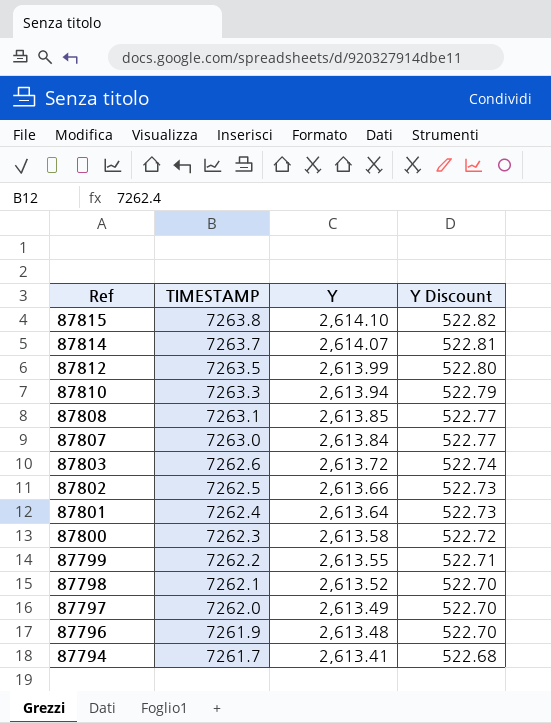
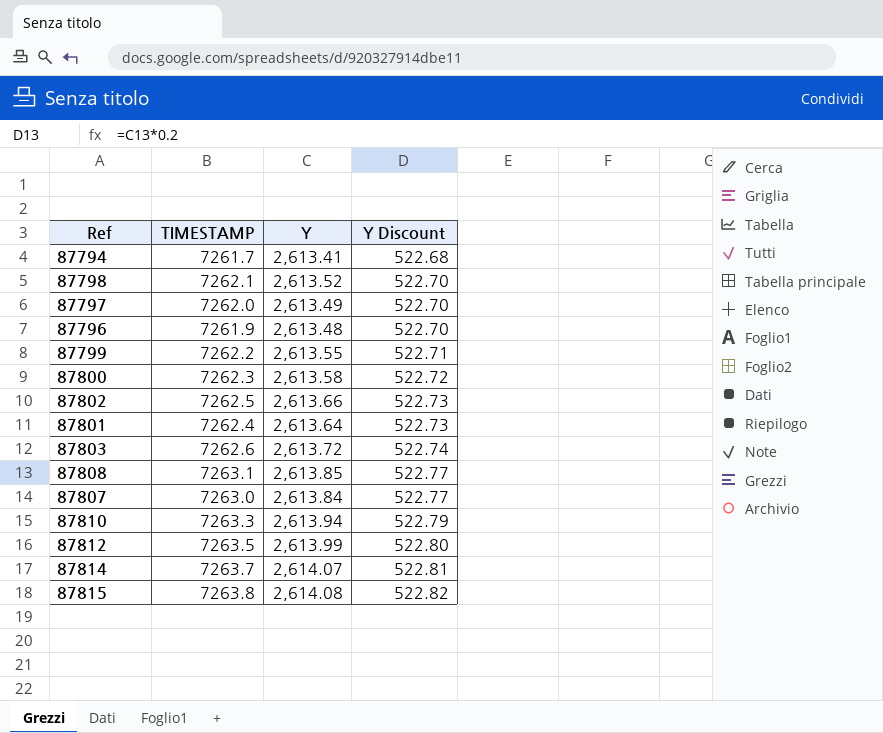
row order: Ref descending -> Y Discount ascending
87815 | Y: 2,614.10 -> 2,614.08

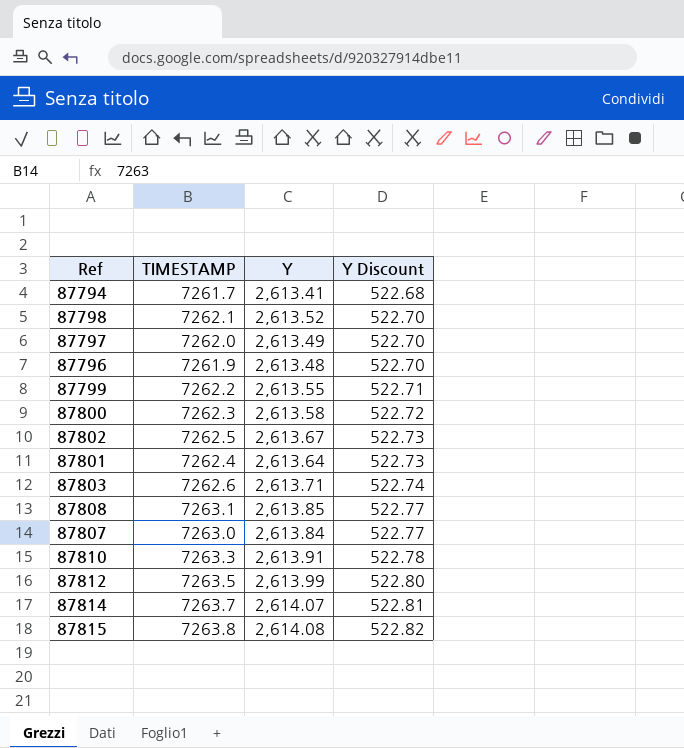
87802 | Y: 2,613.66 -> 2,613.67
87803 | Y: 2,613.72 -> 2,613.71
87810 | Y: 2,613.94 -> 2,613.91
87810 | Y Discount: 522.79 -> 522.78

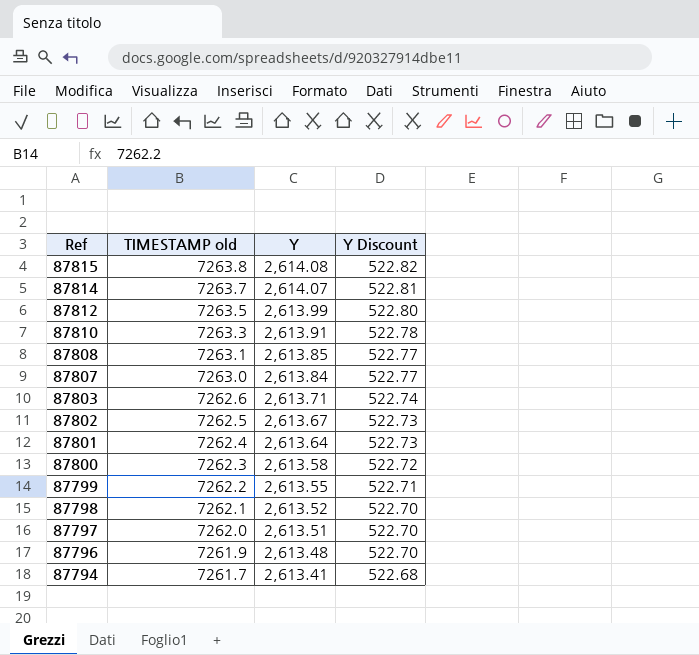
row order: Y Discount ascending -> Ref descending
column name: TIMESTAMP -> TIMESTAMP old
87797 | Y: 2,613.49 -> 2,613.51

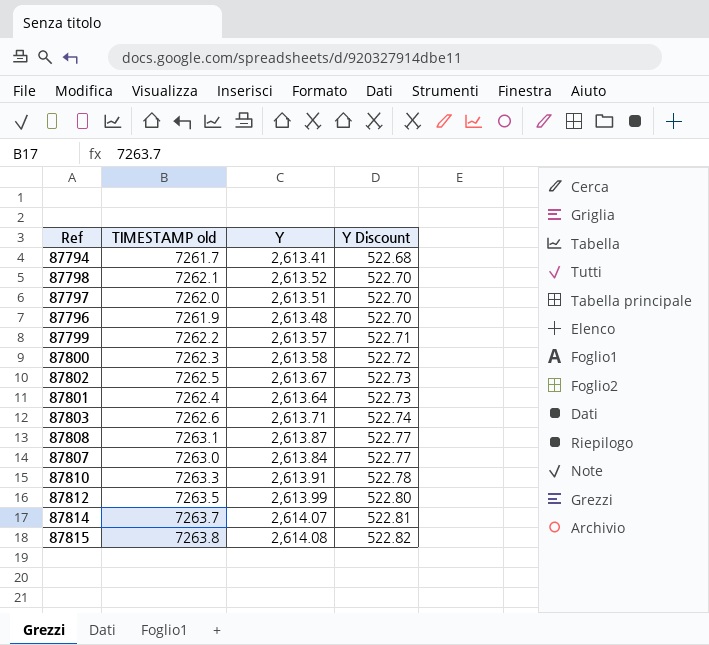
row order: Ref descending -> Y Discount ascending
87799 | Y: 2,613.55 -> 2,613.57
87808 | Y: 2,613.85 -> 2,613.87

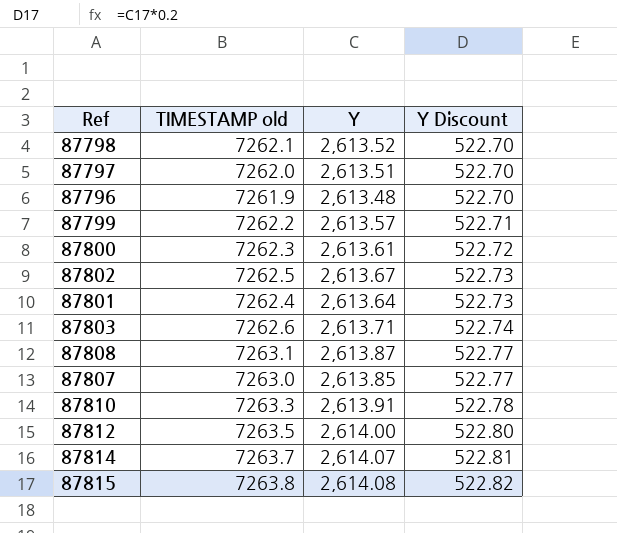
row 87794: 7261.7 | 2,613.41 | 522.68 -> none
87800 | Y: 2,613.58 -> 2,613.61
87807 | Y: 2,613.84 -> 2,613.85
87812 | Y: 2,613.99 -> 2,614.00

